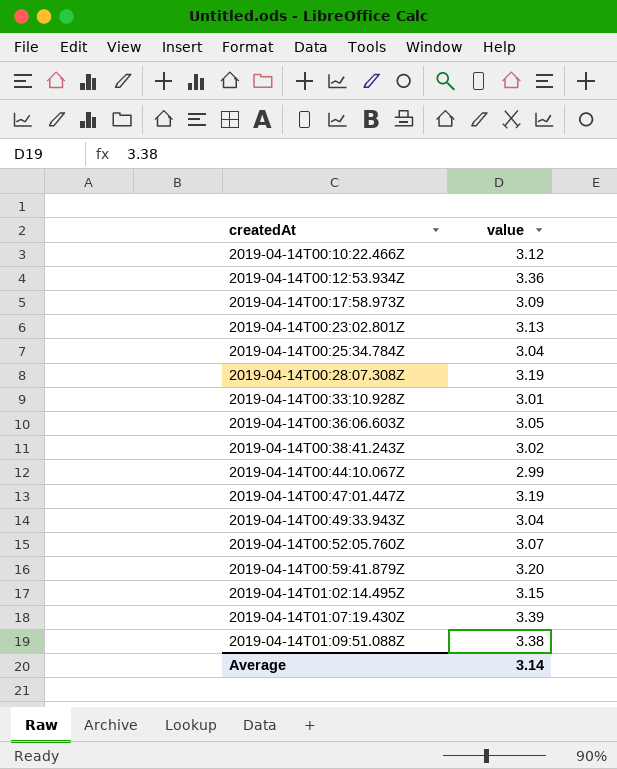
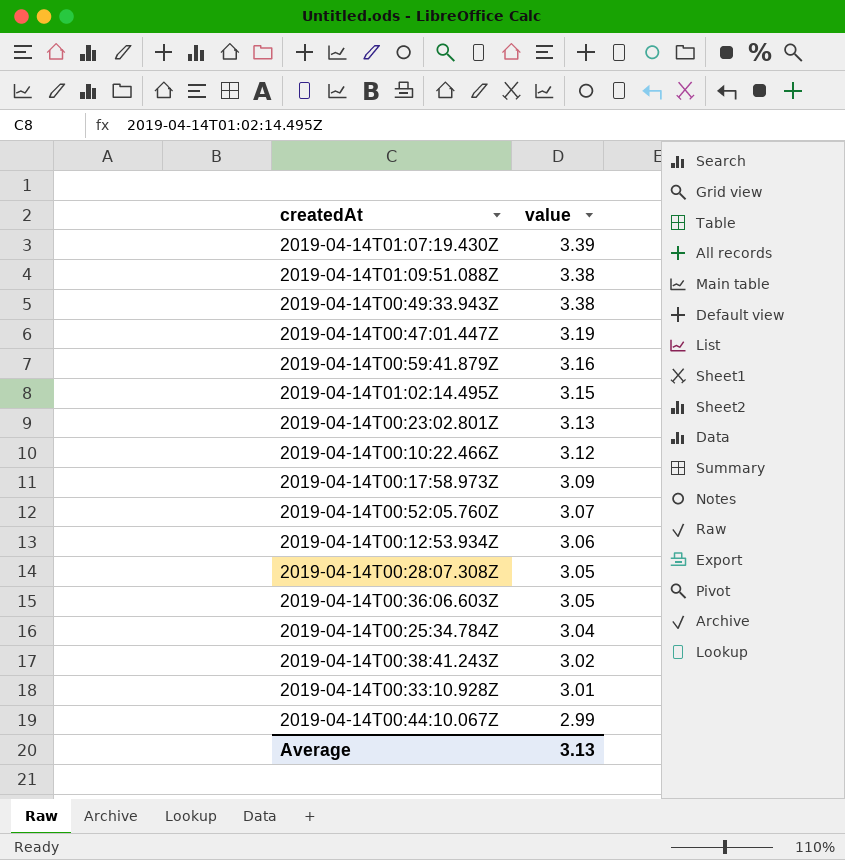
row order: createdAt ascending -> value descending
2019-04-14T00:49:33.943Z | value: 3.04 -> 3.38
2019-04-14T00:59:41.879Z | value: 3.20 -> 3.16
2019-04-14T00:12:53.934Z | value: 3.36 -> 3.06
2019-04-14T00:28:07.308Z | value: 3.19 -> 3.05
Average | value: 3.14 -> 3.13

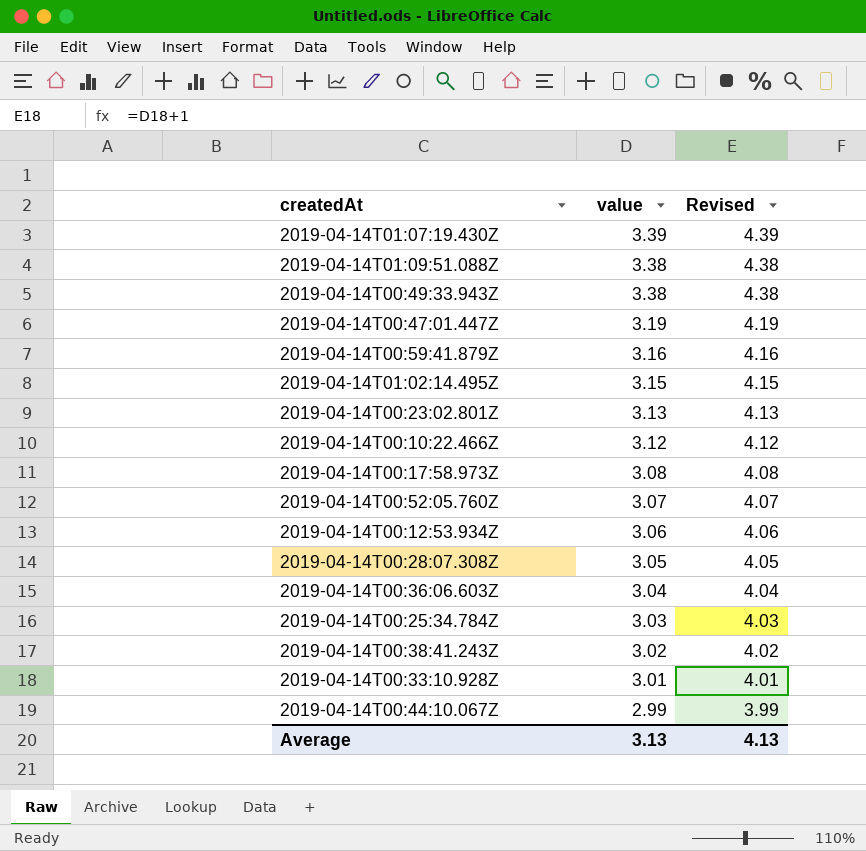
column Revised | formula: none -> [value] + 1
2019-04-14T00:17:58.973Z | value: 3.09 -> 3.08
2019-04-14T00:36:06.603Z | value: 3.05 -> 3.04
2019-04-14T00:25:34.784Z | value: 3.04 -> 3.03

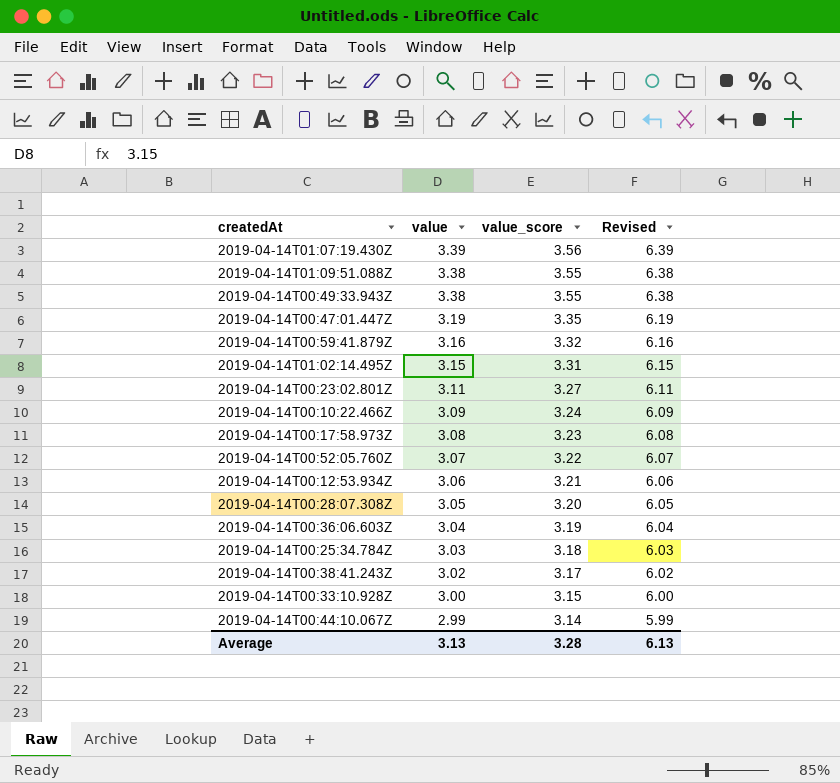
column value_score | formula: none -> [value] * 1.05
column Revised | formula: [value] + 1 -> [value] + 3
2019-04-14T00:23:02.801Z | value: 3.13 -> 3.11
2019-04-14T00:10:22.466Z | value: 3.12 -> 3.09
2019-04-14T00:33:10.928Z | value: 3.01 -> 3.00
Average | Revised: 4.13 -> 6.13

